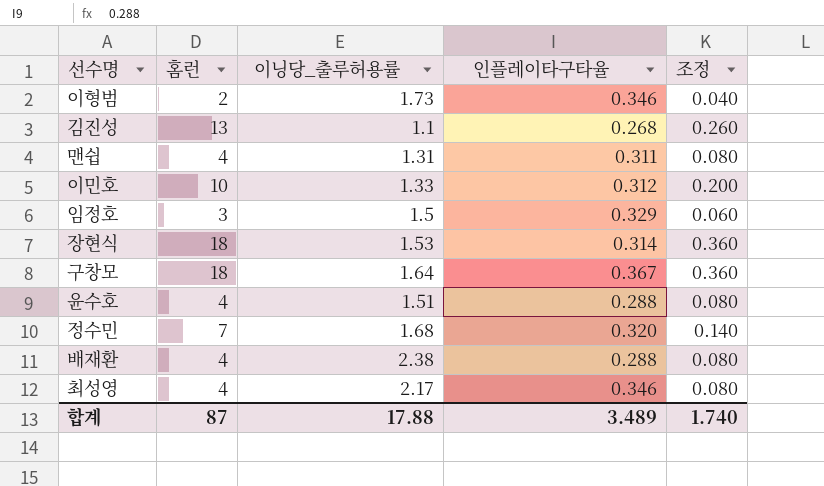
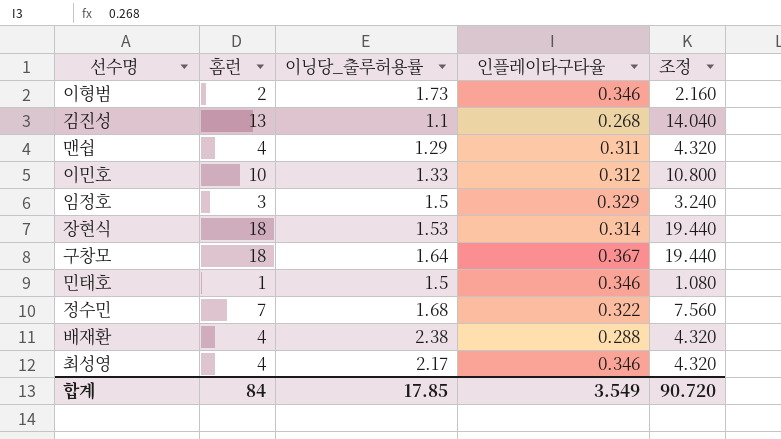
column 조정 | formula: [홈런] * 0.02 -> [홈런] * 1.08
row 윤수호: 4 | 1.51 | 0.288 | 0.080 -> none
맨쉽 | 이닝당_출루허용률: 1.31 -> 1.29
row 민태호: none -> 1 | 1.5 | 0.346 | 1.080
정수민 | 인플레이타구타율: 0.320 -> 0.322
합계 | 홈런: 87 -> 84
합계 | 이닝당_출루허용률: 17.88 -> 17.85
합계 | 인플레이타구타율: 3.489 -> 3.549
합계 | 조정: 1.740 -> 90.720

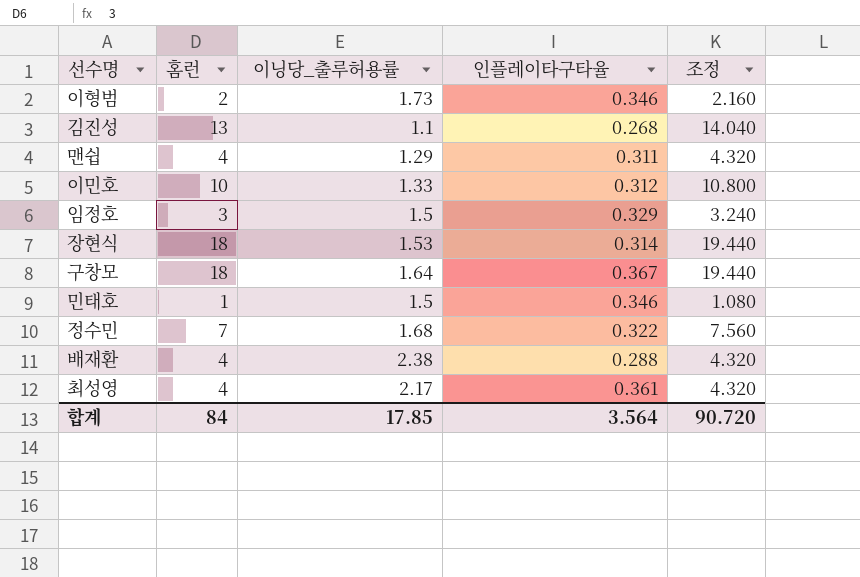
최성영 | 인플레이타구타율: 0.346 -> 0.361
합계 | 인플레이타구타율: 3.549 -> 3.564

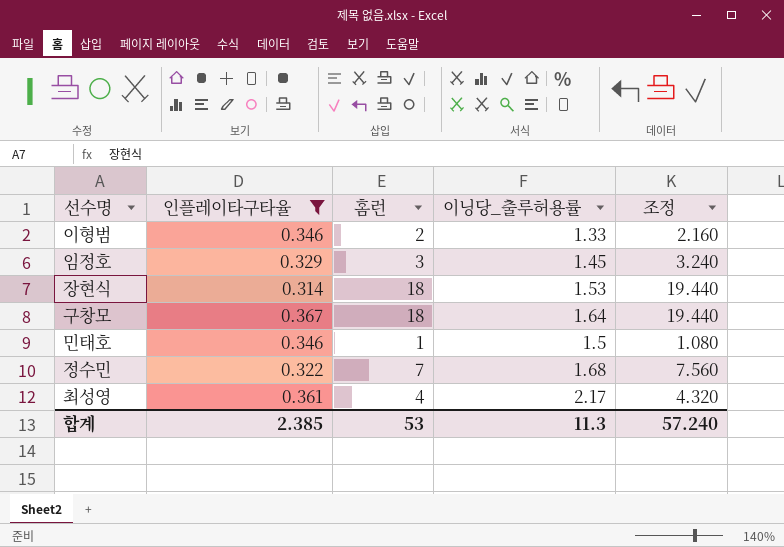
filter: none -> 인플레이타구타율 >= 0.314
column 인플레이타구타율 | position: 4 -> 2
이형범 | 이닝당_출루허용률: 1.73 -> 1.33
임정호 | 이닝당_출루허용률: 1.5 -> 1.45
합계 | 인플레이타구타율: 3.564 -> 2.385
합계 | 홈런: 84 -> 53
합계 | 이닝당_출루허용률: 17.85 -> 11.3
합계 | 조정: 90.720 -> 57.240

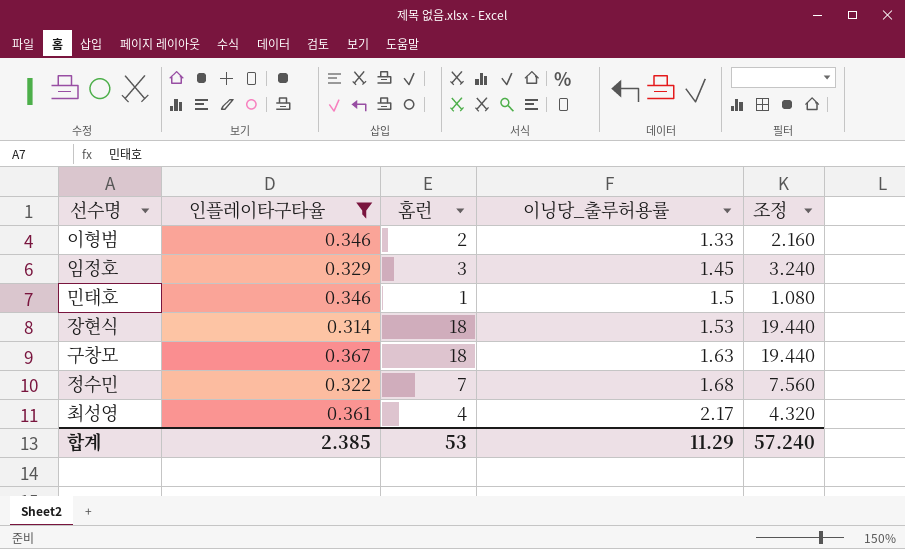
row order: none -> 이닝당_출루허용률 ascending
구창모 | 이닝당_출루허용률: 1.64 -> 1.63
합계 | 이닝당_출루허용률: 11.3 -> 11.29

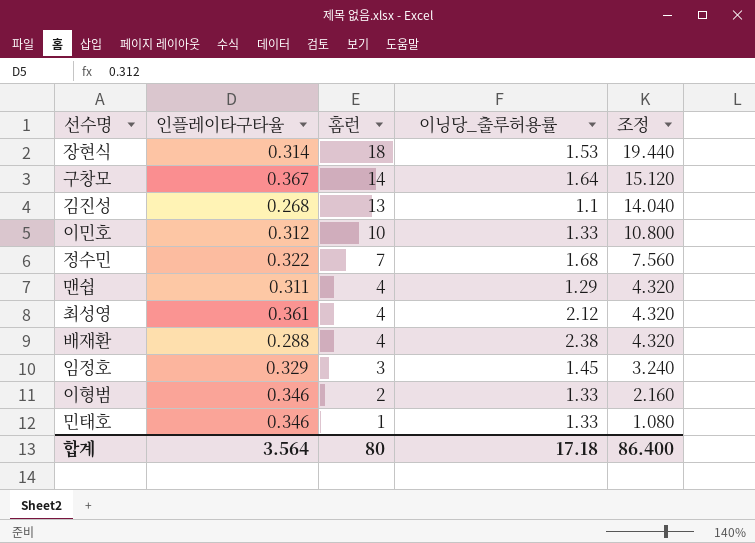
filter: 인플레이타구타율 >= 0.314 -> none
row order: 이닝당_출루허용률 ascending -> 홈런 descending
구창모 | 홈런: 18 -> 14
구창모 | 이닝당_출루허용률: 1.63 -> 1.64
구창모 | 조정: 19.440 -> 15.120
최성영 | 이닝당_출루허용률: 2.17 -> 2.12
민태호 | 이닝당_출루허용률: 1.5 -> 1.33
합계 | 인플레이타구타율: 2.385 -> 3.564
합계 | 홈런: 53 -> 80
합계 | 이닝당_출루허용률: 11.29 -> 17.18
합계 | 조정: 57.240 -> 86.400

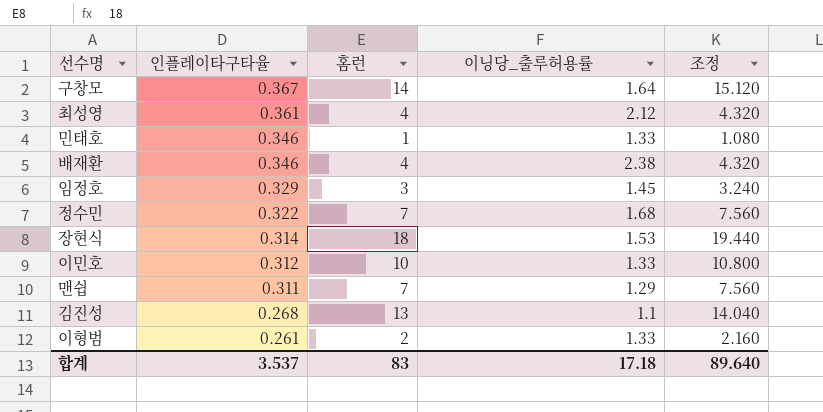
row order: 홈런 descending -> 인플레이타구타율 descending
배재환 | 인플레이타구타율: 0.288 -> 0.346
맨쉽 | 홈런: 4 -> 7
맨쉽 | 조정: 4.320 -> 7.560
이형범 | 인플레이타구타율: 0.346 -> 0.261
합계 | 인플레이타구타율: 3.564 -> 3.537
합계 | 홈런: 80 -> 83
합계 | 조정: 86.400 -> 89.640

